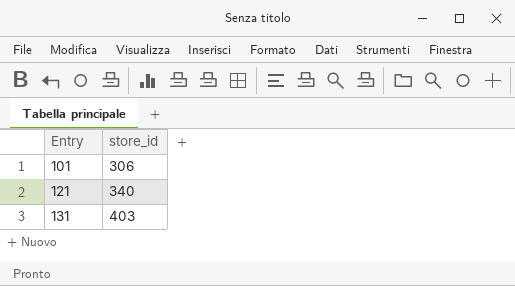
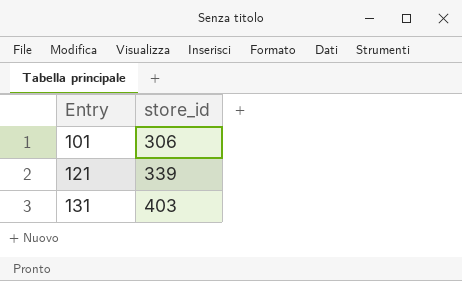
121 | store_id: 340 -> 339

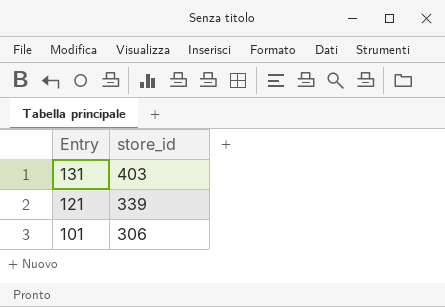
row order: Entry ascending -> Entry descending

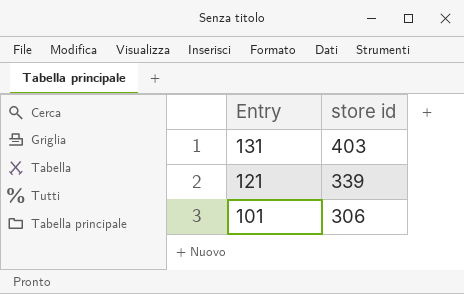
column name: store_id -> store id

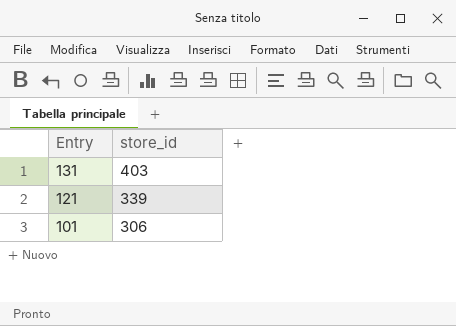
column name: store id -> store_id

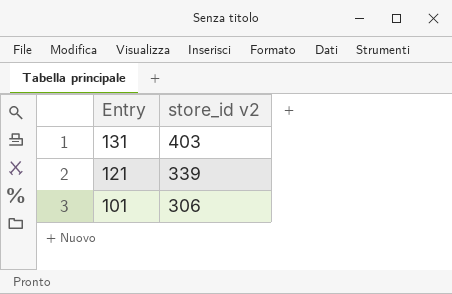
column name: store_id -> store_id v2

